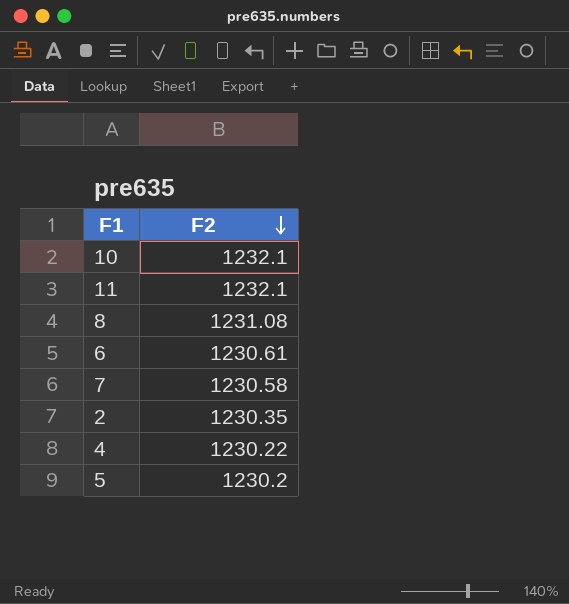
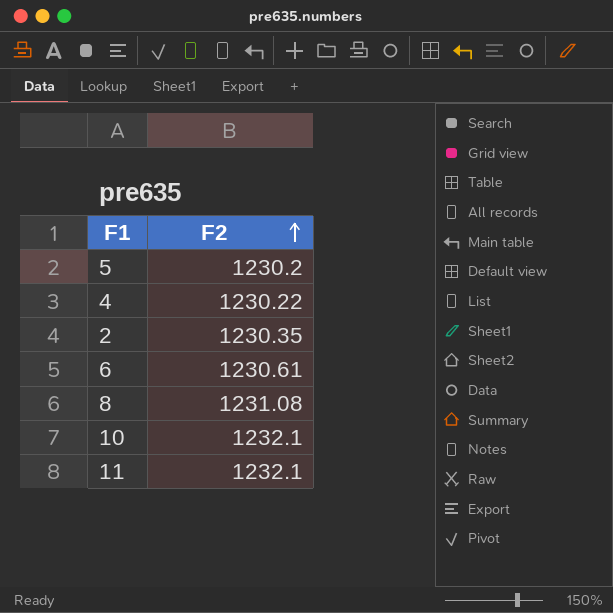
row order: F2 descending -> F2 ascending
row 7: 1230.58 -> none

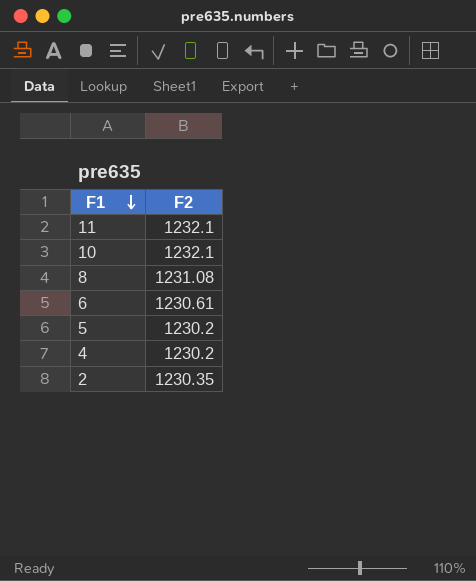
row order: F2 ascending -> F1 descending
4 | F2: 1230.22 -> 1230.2

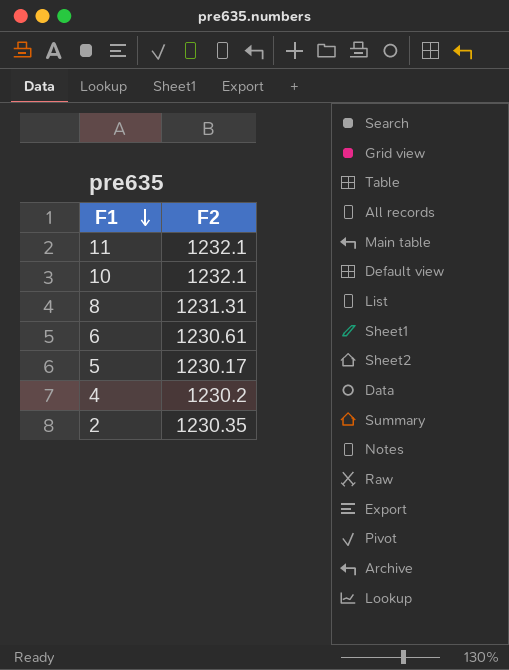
8 | F2: 1231.08 -> 1231.31
5 | F2: 1230.2 -> 1230.17

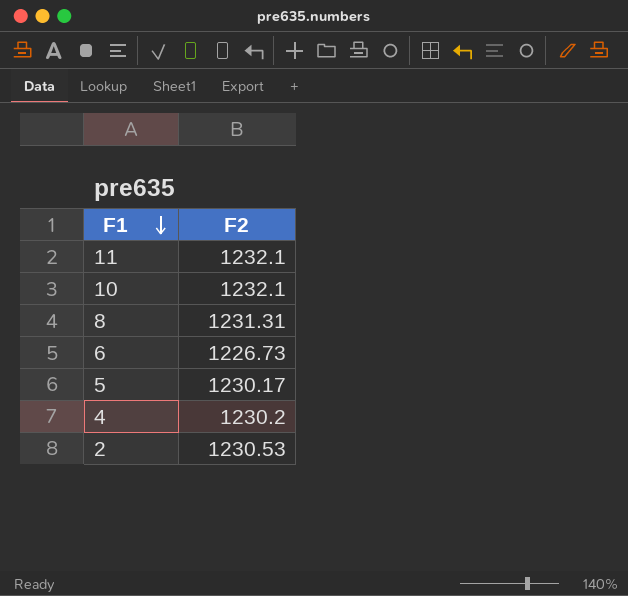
6 | F2: 1230.61 -> 1226.73
2 | F2: 1230.35 -> 1230.53

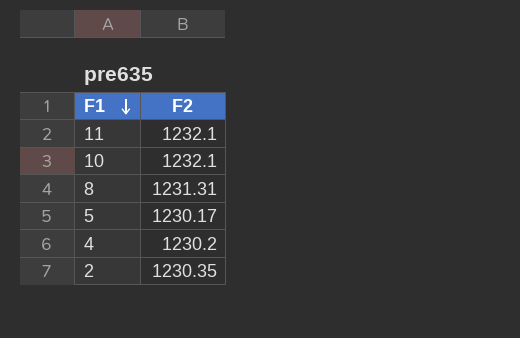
row 6: 1226.73 -> none
2 | F2: 1230.53 -> 1230.35

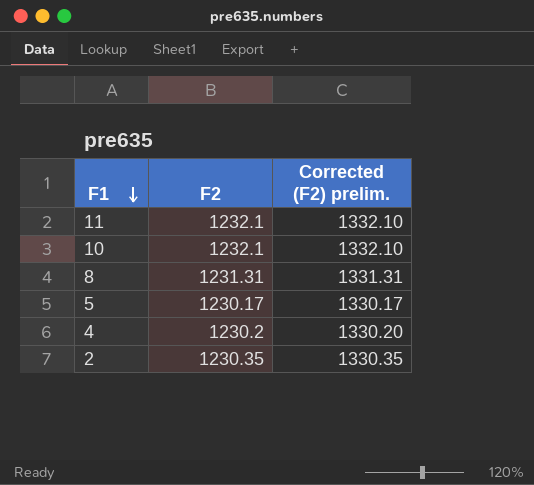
column Corrected (F2) prelim. | formula: none -> [F2] + 100

